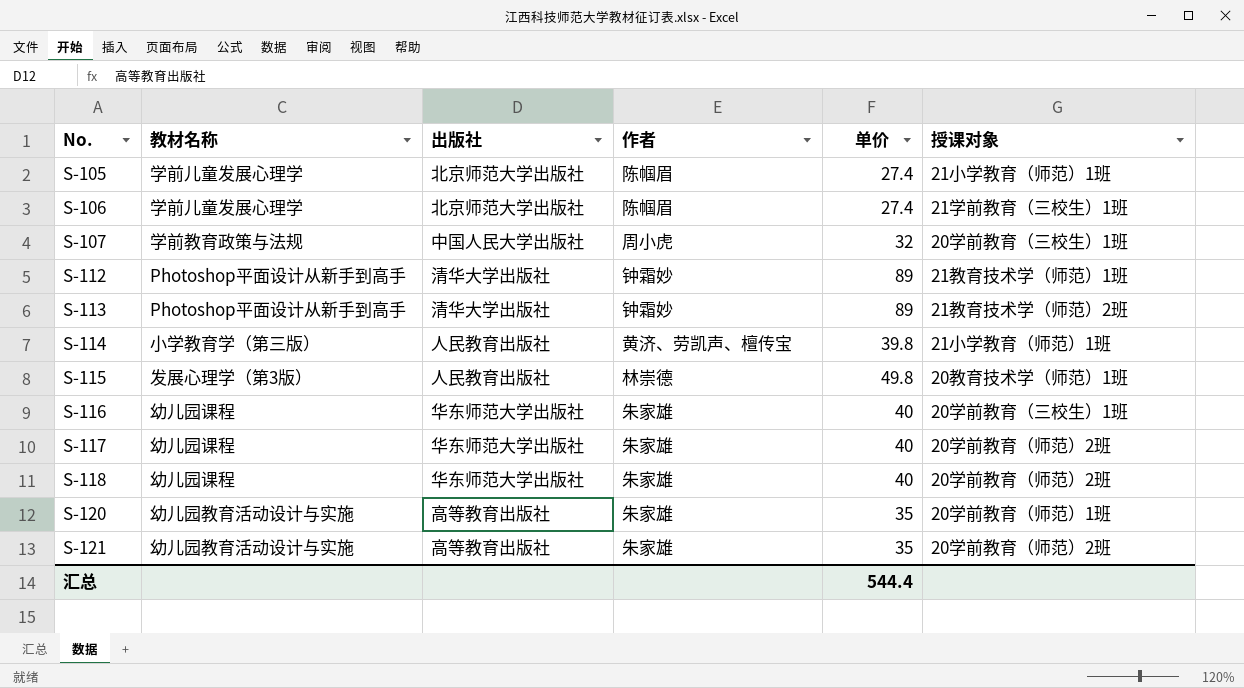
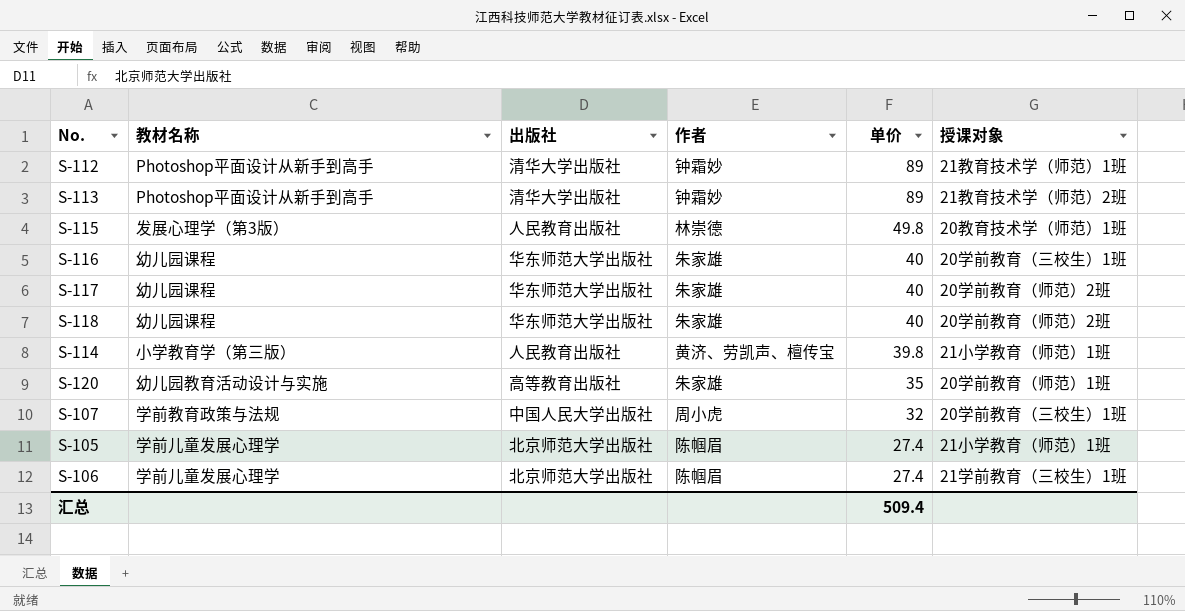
row order: No. ascending -> 单价 descending
row S-121: 幼儿园教育活动设计与实施 | 高等教育出版社 | 朱家雄 | 35 | 20学前教育（师范）2班 -> none
汇总 | 单价: 544.4 -> 509.4

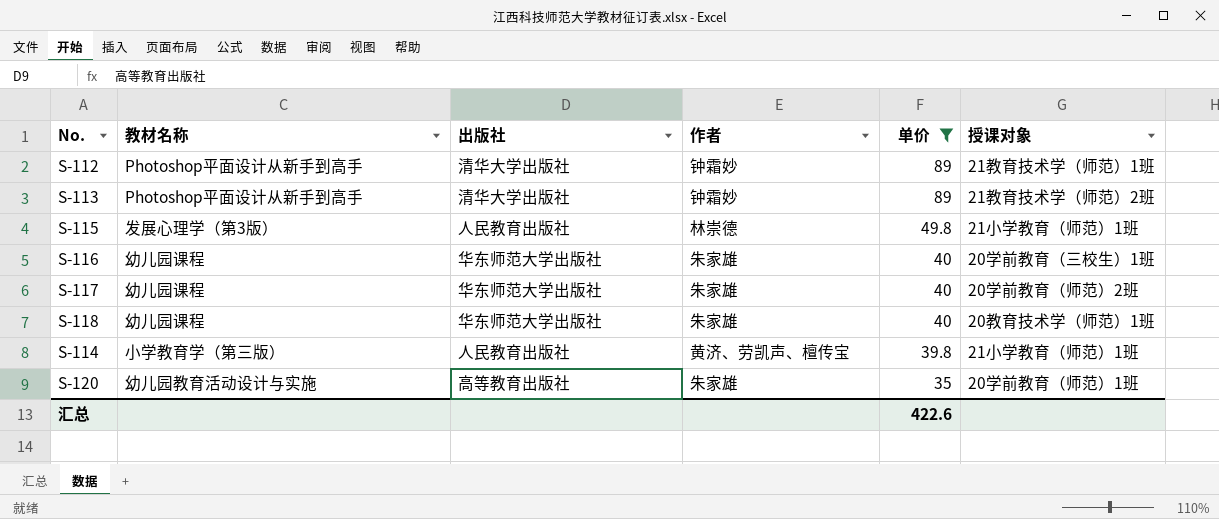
filter: none -> 单价 >= 35
S-115 | 授课对象: 20教育技术学（师范）1班 -> 21小学教育（师范）1班
S-118 | 授课对象: 20学前教育（师范）2班 -> 20教育技术学（师范）1班
汇总 | 单价: 509.4 -> 422.6

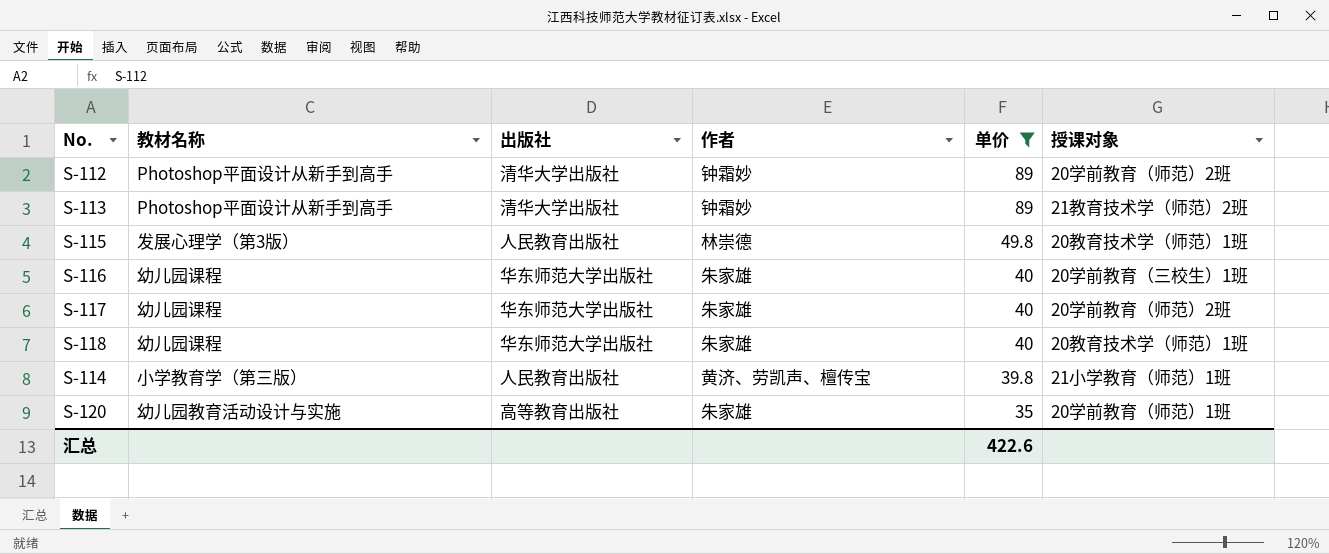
S-112 | 授课对象: 21教育技术学（师范）1班 -> 20学前教育（师范）2班
S-115 | 授课对象: 21小学教育（师范）1班 -> 20教育技术学（师范）1班

